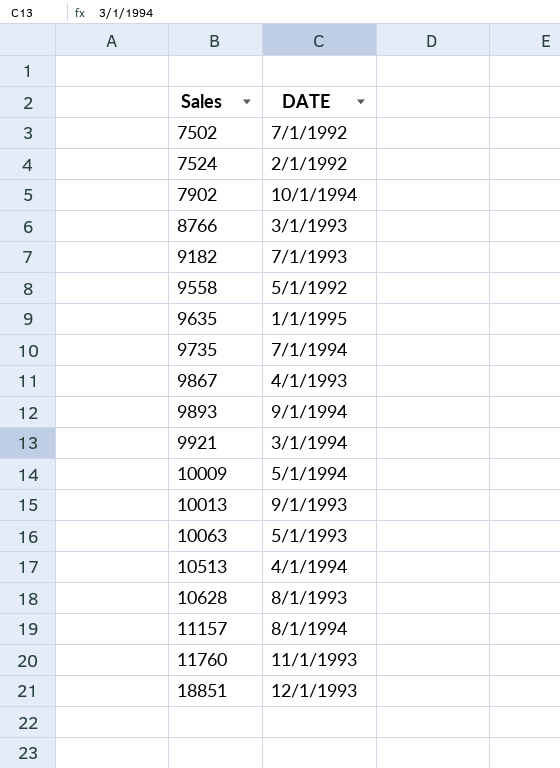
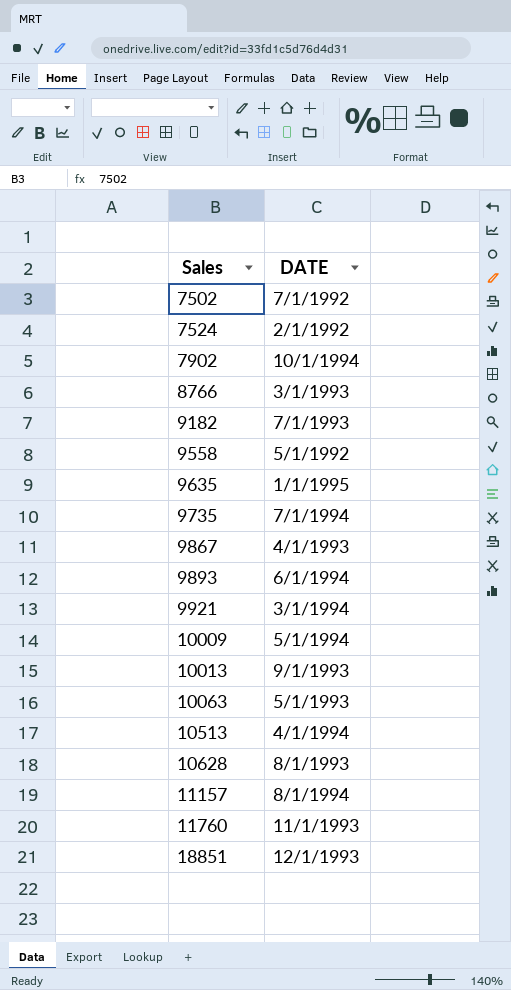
9893 | DATE: 9/1/1994 -> 6/1/1994

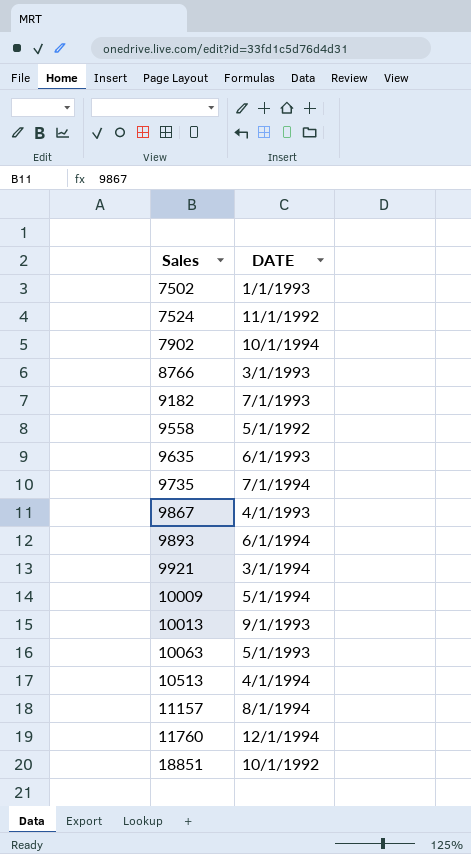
row 10628: 8/1/1993 -> none
7502 | DATE: 7/1/1992 -> 1/1/1993
7524 | DATE: 2/1/1992 -> 11/1/1992
9635 | DATE: 1/1/1995 -> 6/1/1993
11760 | DATE: 11/1/1993 -> 12/1/1994
18851 | DATE: 12/1/1993 -> 10/1/1992

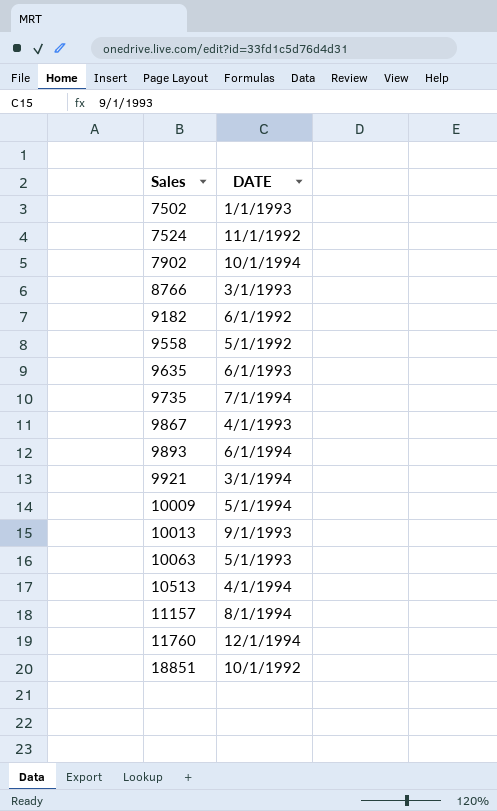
9182 | DATE: 7/1/1993 -> 6/1/1992

